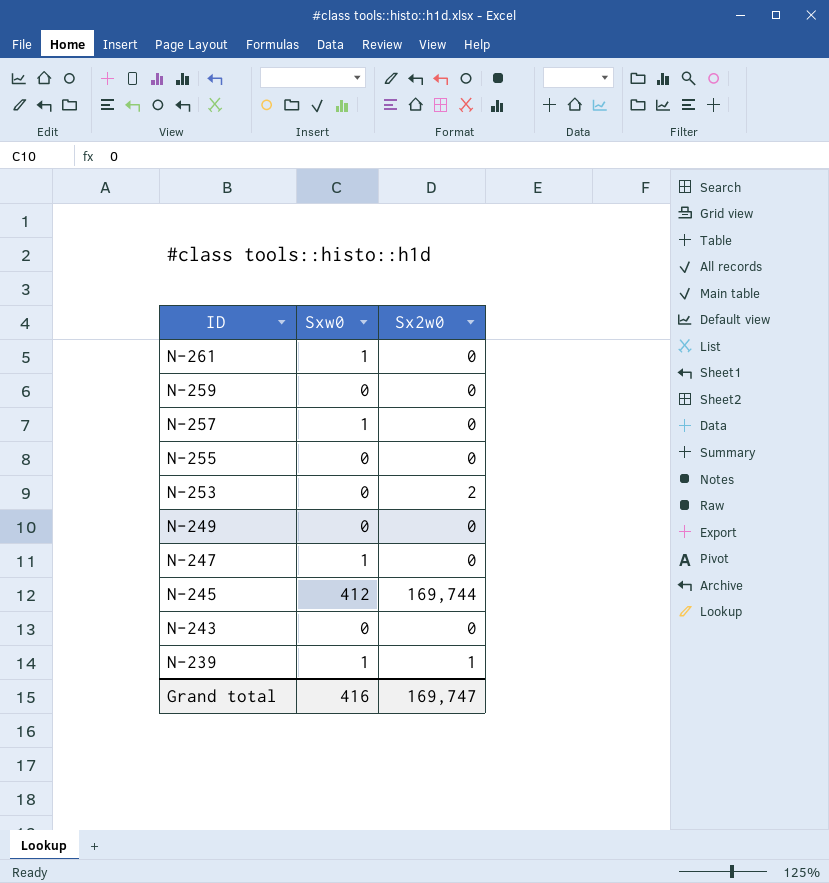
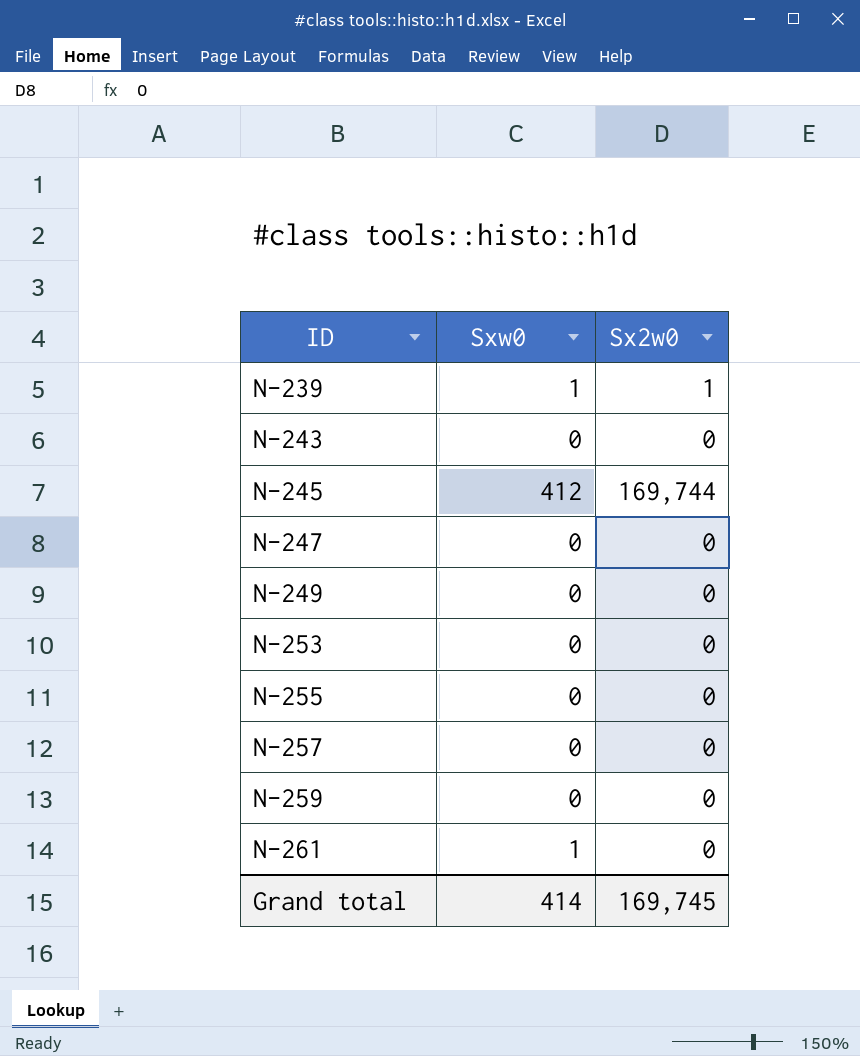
row order: ID descending -> ID ascending
N-247 | Sxw0: 1 -> 0
N-253 | Sx2w0: 2 -> 0
N-257 | Sxw0: 1 -> 0
Grand total | Sxw0: 416 -> 414
Grand total | Sx2w0: 169,747 -> 169,745

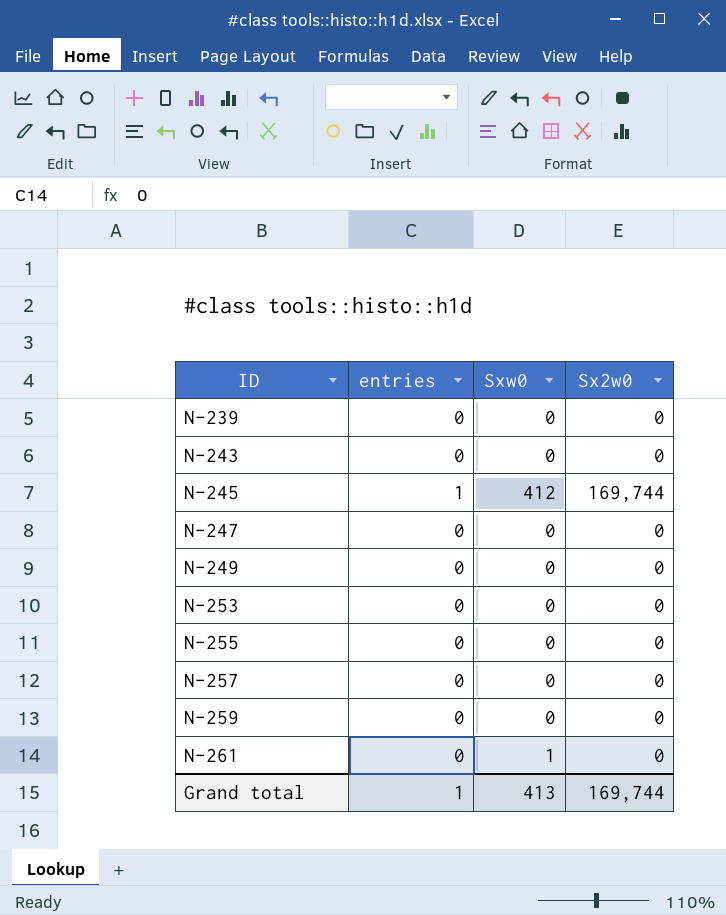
column entries | position: none -> 2
N-239 | Sxw0: 1 -> 0
N-239 | Sx2w0: 1 -> 0
Grand total | Sxw0: 414 -> 413
Grand total | Sx2w0: 169,745 -> 169,744

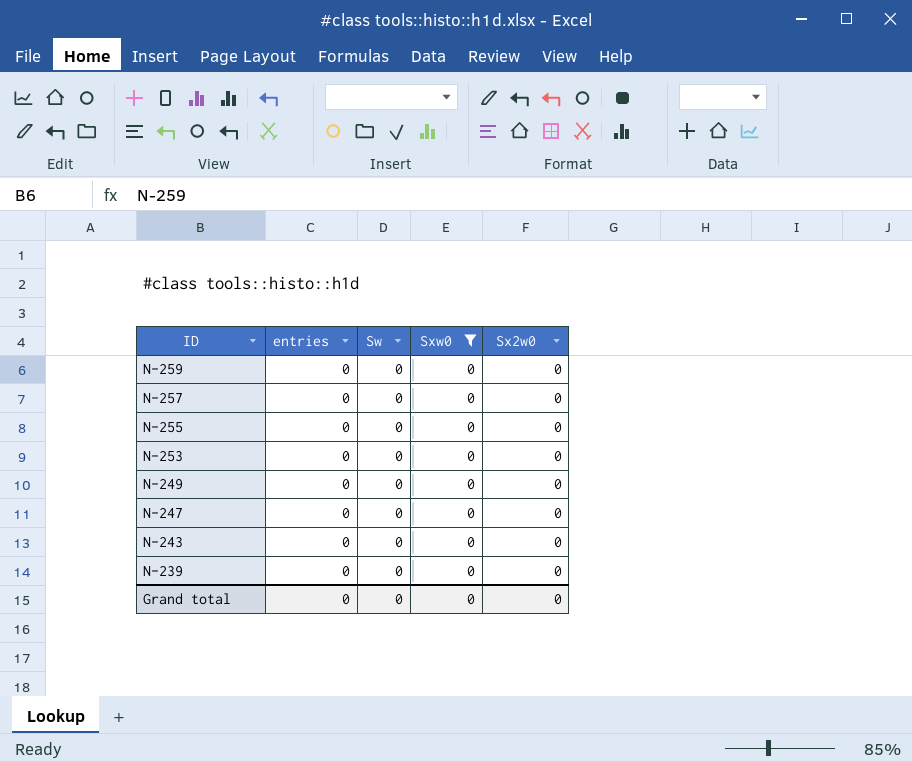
filter: none -> Sxw0 = 0
row order: ID ascending -> ID descending
column Sw | position: none -> 3
Grand total | entries: 1 -> 0
Grand total | Sxw0: 413 -> 0
Grand total | Sx2w0: 169,744 -> 0

